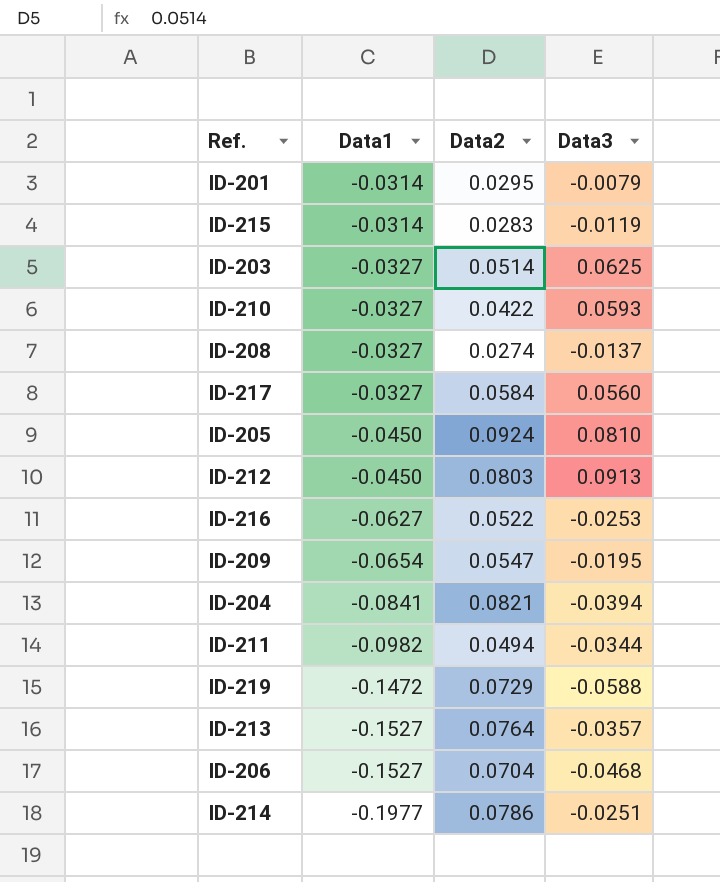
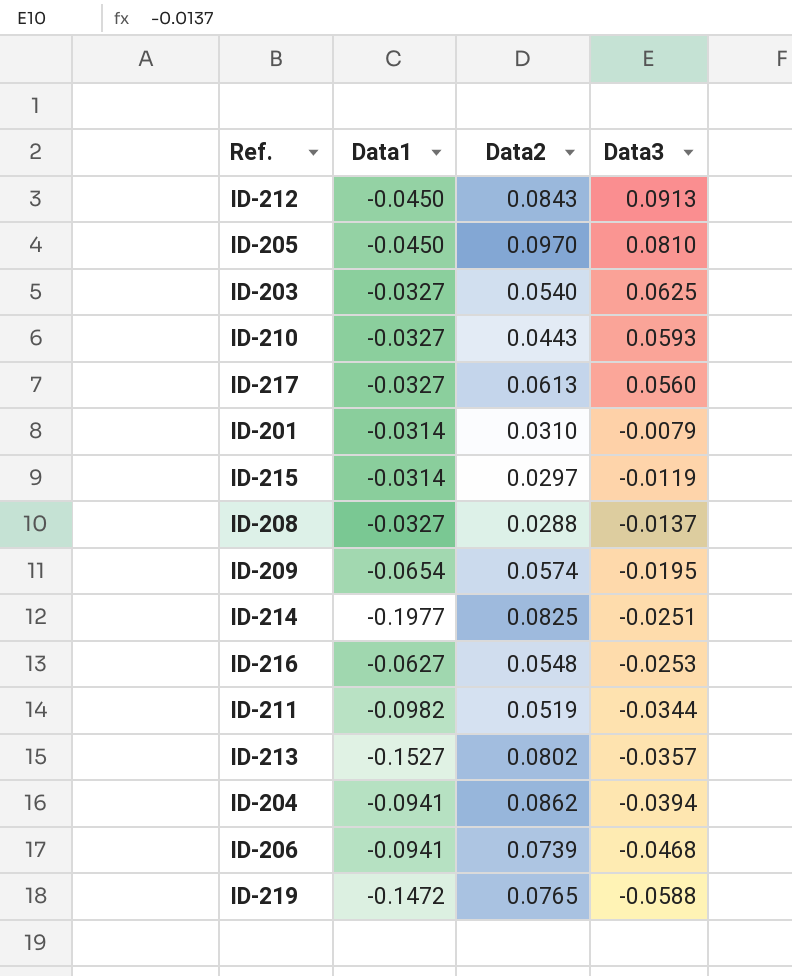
row order: Data1 descending -> Data3 descending
ID-212 | Data2: 0.0803 -> 0.0843
ID-205 | Data2: 0.0924 -> 0.0970
ID-203 | Data2: 0.0514 -> 0.0540
ID-210 | Data2: 0.0422 -> 0.0443
ID-217 | Data2: 0.0584 -> 0.0613
ID-201 | Data2: 0.0295 -> 0.0310
ID-215 | Data2: 0.0283 -> 0.0297
ID-208 | Data2: 0.0274 -> 0.0288
ID-209 | Data2: 0.0547 -> 0.0574
ID-214 | Data2: 0.0786 -> 0.0825
ID-216 | Data2: 0.0522 -> 0.0548
ID-211 | Data2: 0.0494 -> 0.0519
ID-213 | Data2: 0.0764 -> 0.0802
ID-204 | Data1: -0.0841 -> -0.0941
ID-204 | Data2: 0.0821 -> 0.0862
ID-206 | Data1: -0.1527 -> -0.0941
ID-206 | Data2: 0.0704 -> 0.0739
ID-219 | Data2: 0.0729 -> 0.0765

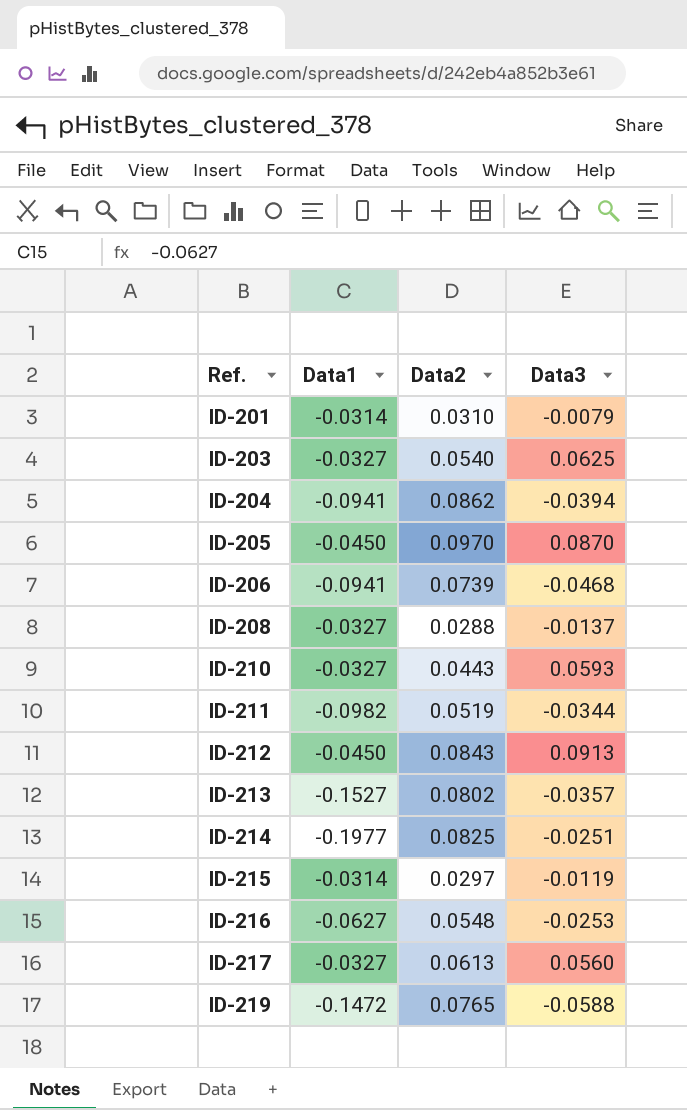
row order: Data3 descending -> Ref. ascending
row ID-209: -0.0654 | 0.0574 | -0.0195 -> none
ID-205 | Data3: 0.0810 -> 0.0870

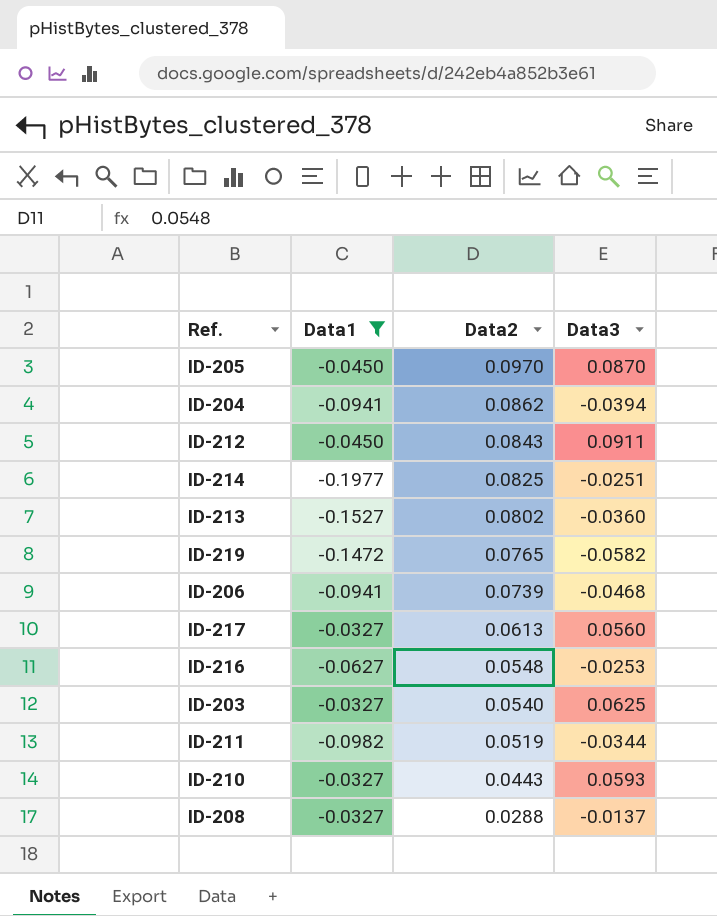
filter: none -> Data1 != -0.0314
row order: Ref. ascending -> Data2 descending
ID-212 | Data3: 0.0913 -> 0.0911
ID-213 | Data3: -0.0357 -> -0.0360
ID-219 | Data3: -0.0588 -> -0.0582

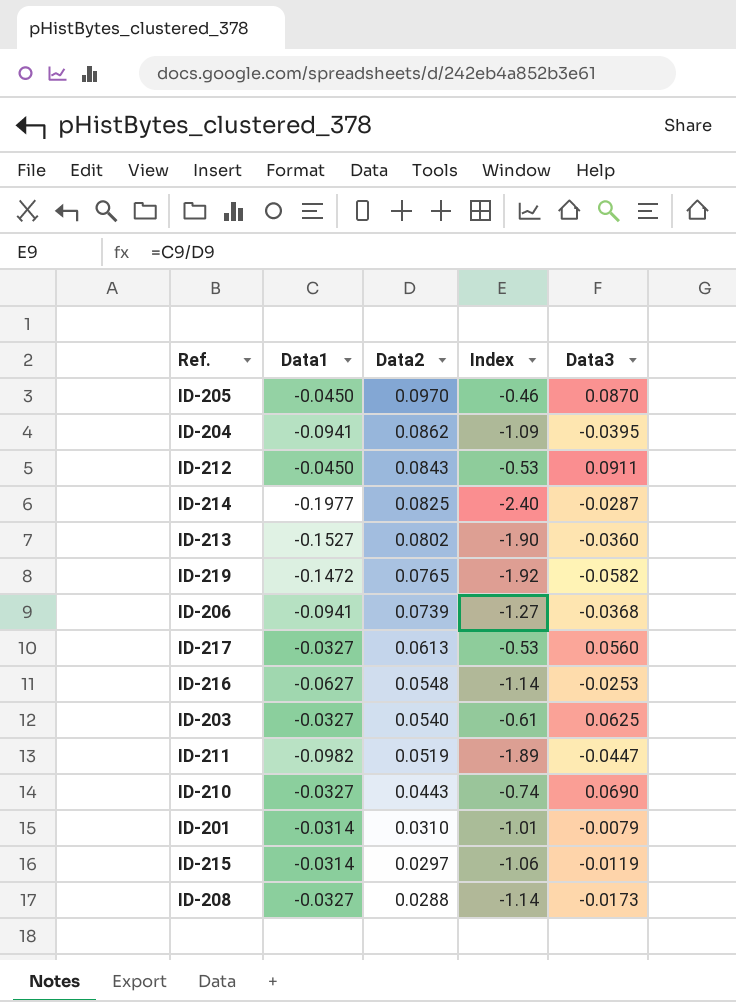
filter: Data1 != -0.0314 -> none
column Index | formula: none -> [Data1] / [Data2]
ID-204 | Data3: -0.0394 -> -0.0395
ID-214 | Data3: -0.0251 -> -0.0287
ID-206 | Data3: -0.0468 -> -0.0368
ID-211 | Data3: -0.0344 -> -0.0447
ID-210 | Data3: 0.0593 -> 0.0690
ID-208 | Data3: -0.0137 -> -0.0173

